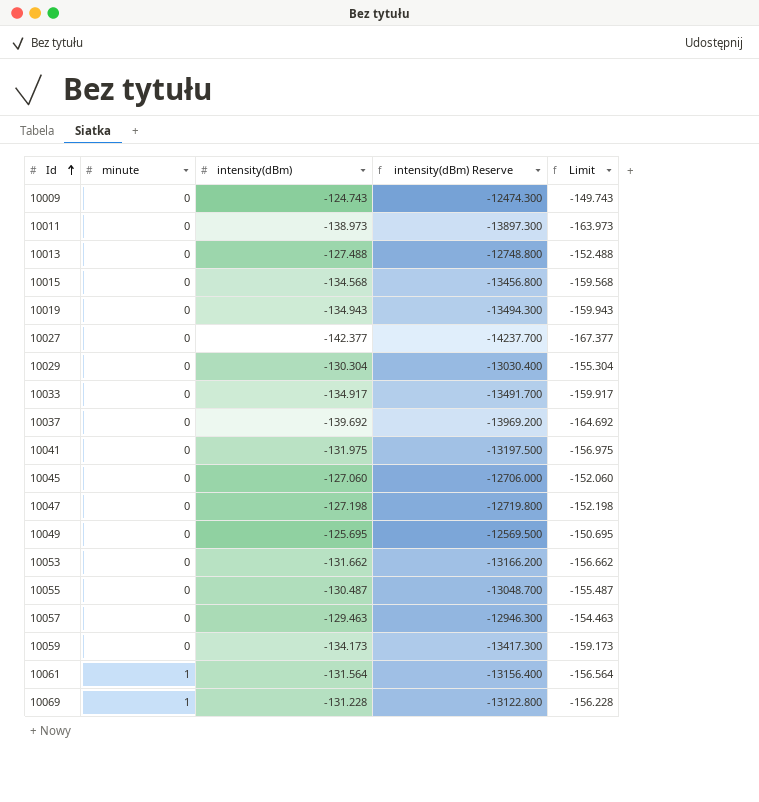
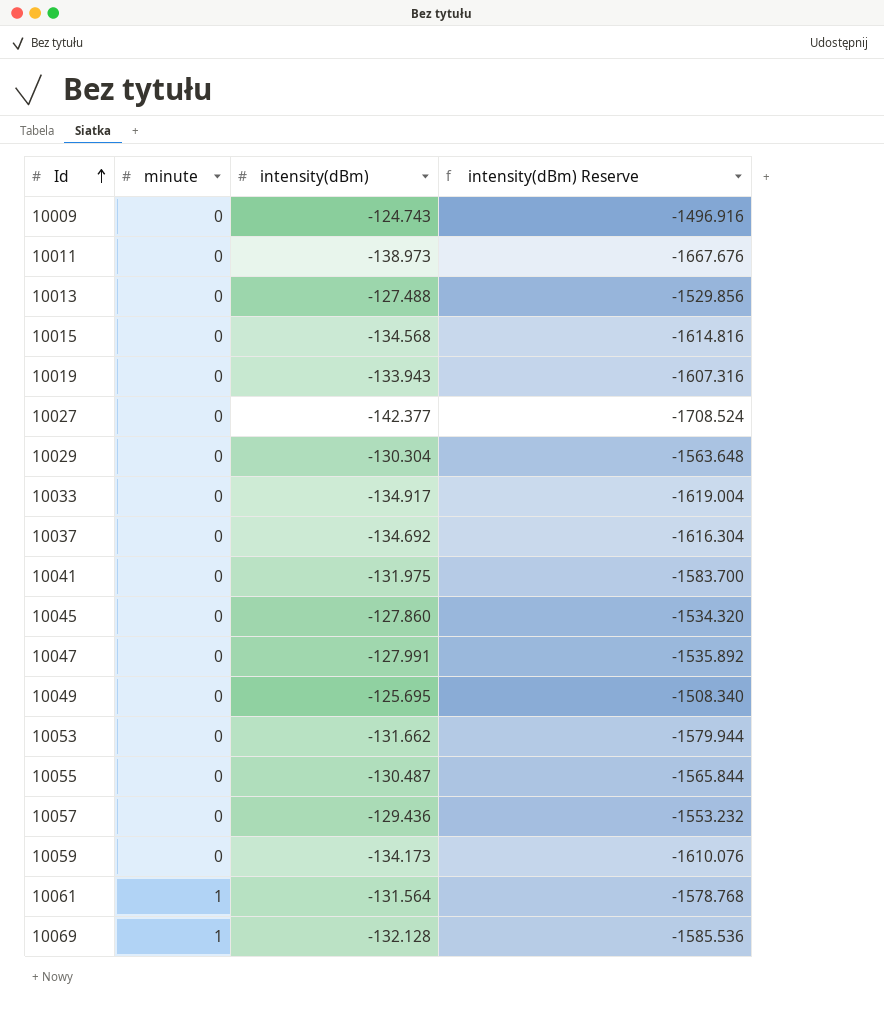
column Limit | formula: [intensity(dBm)] - 25 -> none
column intensity(dBm) Reserve | formula: [intensity(dBm)] * 100 -> [intensity(dBm)] * 12
10019 | intensity(dBm): -134.943 -> -133.943
10037 | intensity(dBm): -139.692 -> -134.692
10045 | intensity(dBm): -127.060 -> -127.860
10047 | intensity(dBm): -127.198 -> -127.991
10057 | intensity(dBm): -129.463 -> -129.436
10069 | intensity(dBm): -131.228 -> -132.128

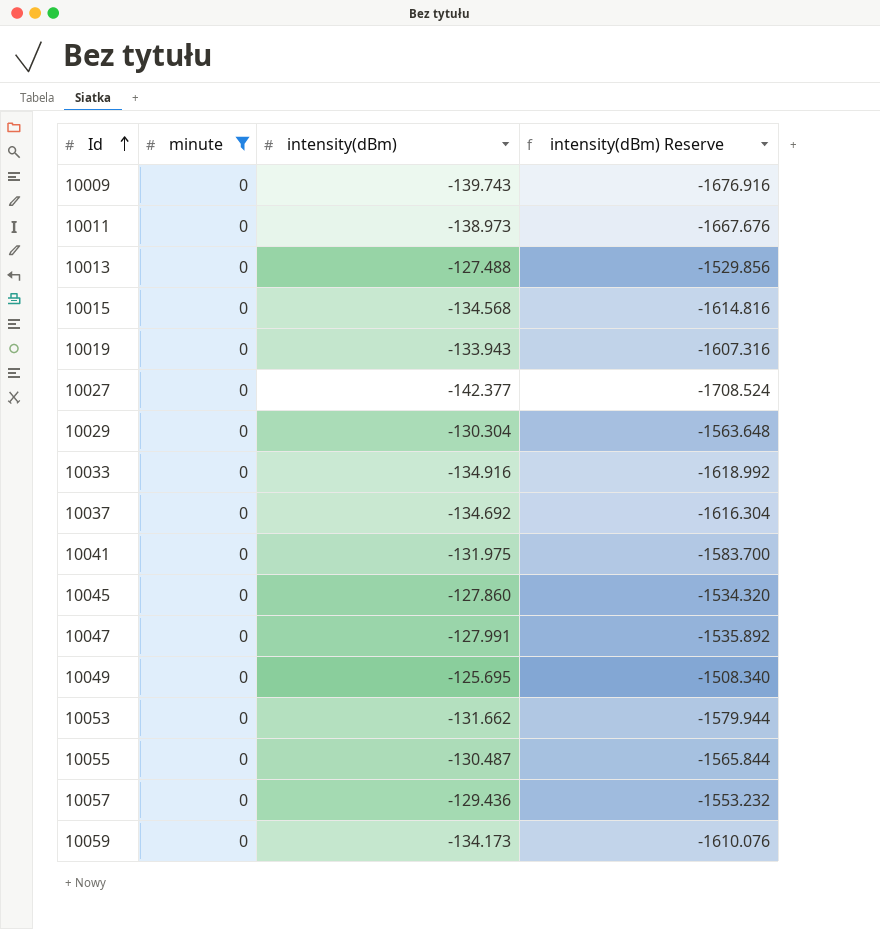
filter: none -> minute = 0
10009 | intensity(dBm): -124.743 -> -139.743
10009 | intensity(dBm) Reserve: -1496.916 -> -1676.916
10033 | intensity(dBm): -134.917 -> -134.916
10033 | intensity(dBm) Reserve: -1619.004 -> -1618.992

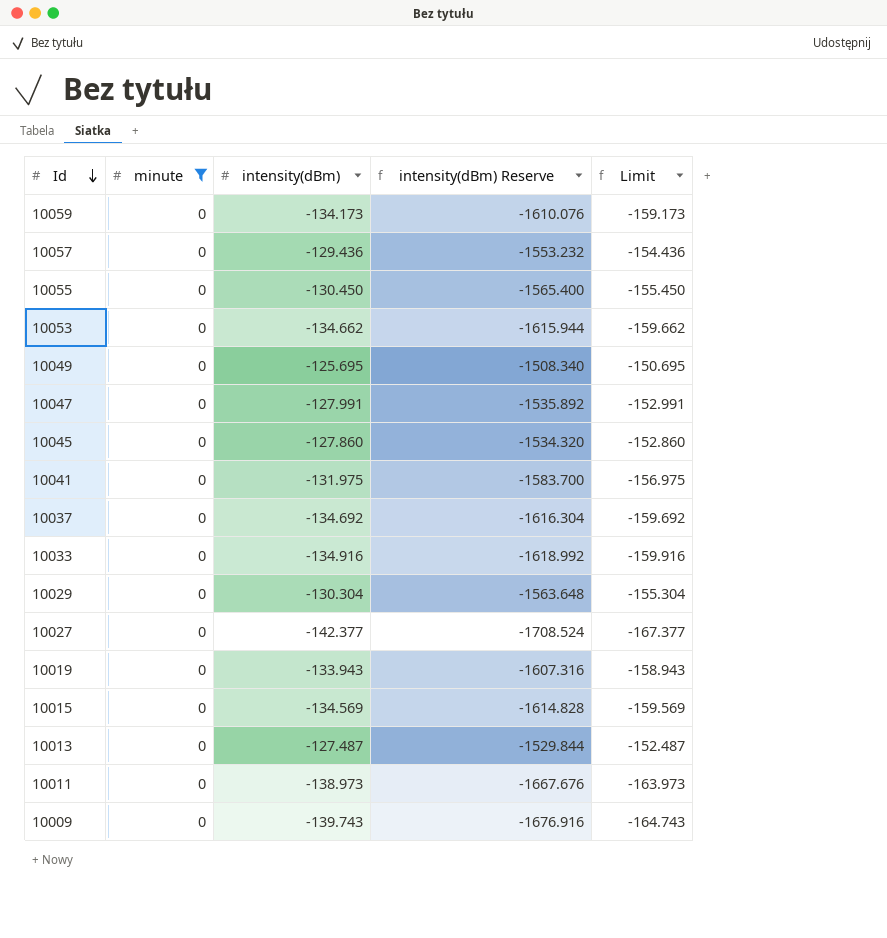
row order: Id ascending -> Id descending
column Limit | formula: none -> [intensity(dBm)] - 25
10055 | intensity(dBm): -130.487 -> -130.450
10055 | intensity(dBm) Reserve: -1565.844 -> -1565.400
10053 | intensity(dBm): -131.662 -> -134.662
10053 | intensity(dBm) Reserve: -1579.944 -> -1615.944
10015 | intensity(dBm): -134.568 -> -134.569
10015 | intensity(dBm) Reserve: -1614.816 -> -1614.828
10013 | intensity(dBm): -127.488 -> -127.487
10013 | intensity(dBm) Reserve: -1529.856 -> -1529.844

